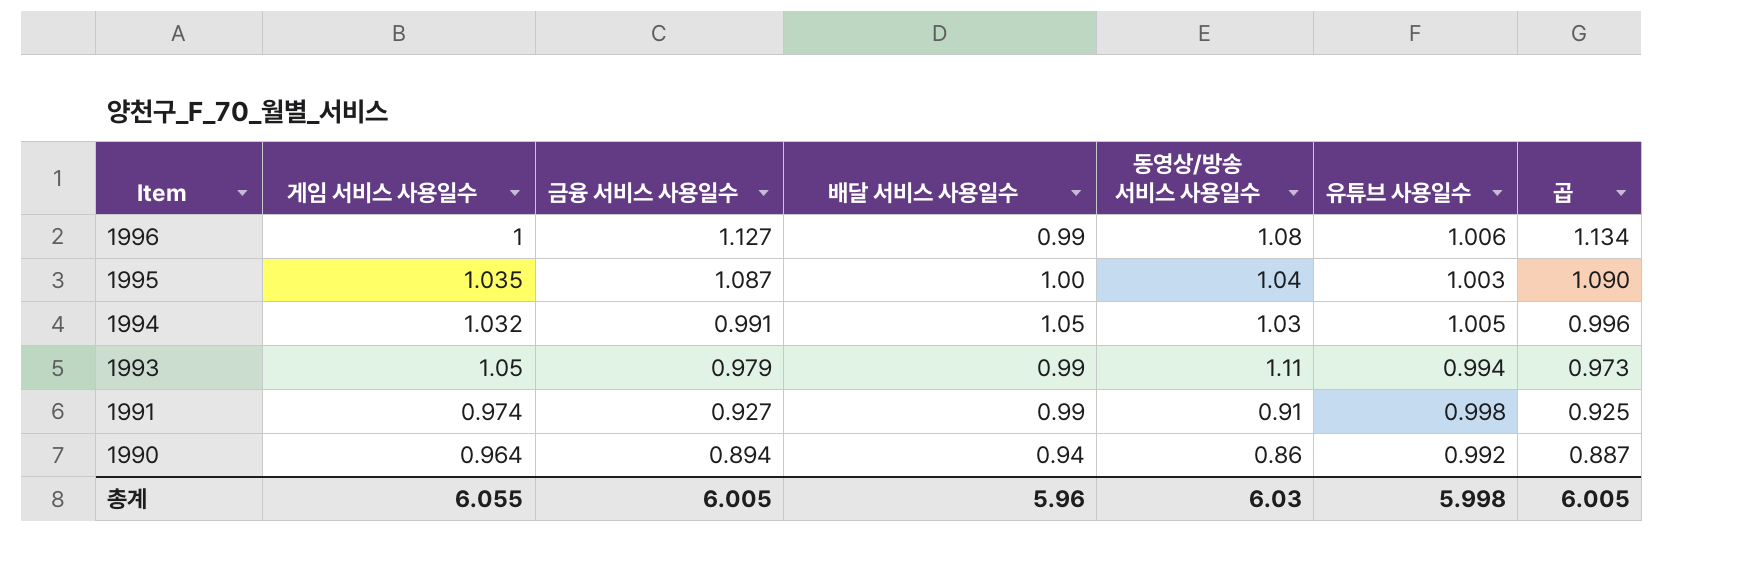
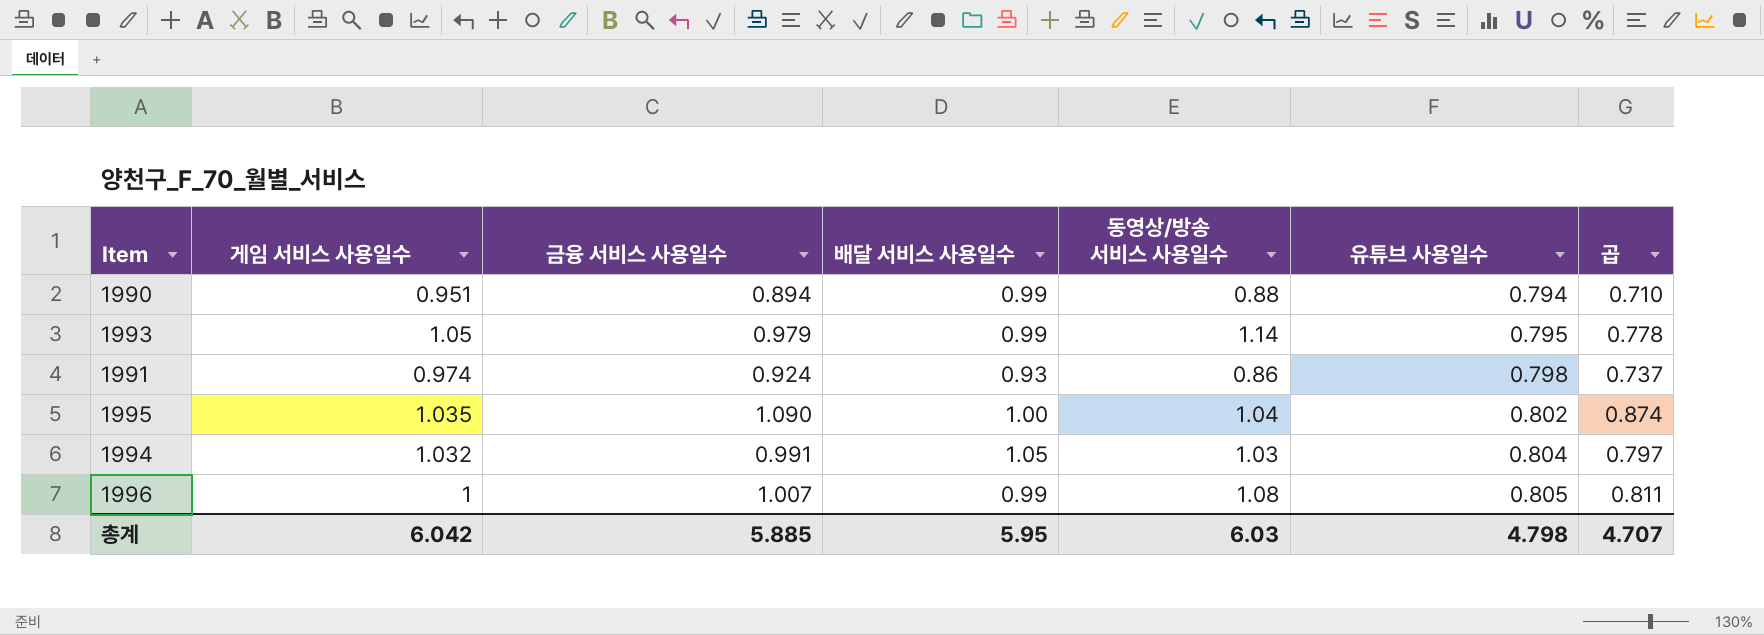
row order: Item descending -> 유튜브 사용일수 ascending
1990 | 게임 서비스 사용일수: 0.964 -> 0.951
1990 | 배달 서비스 사용일수: 0.94 -> 0.99
1990 | 동영상/방송 서비스 사용일수: 0.86 -> 0.88
1990 | 유튜브 사용일수: 0.992 -> 0.794
1990 | 곱: 0.887 -> 0.710
1993 | 동영상/방송 서비스 사용일수: 1.11 -> 1.14
1993 | 유튜브 사용일수: 0.994 -> 0.795
1993 | 곱: 0.973 -> 0.778
1991 | 금융 서비스 사용일수: 0.927 -> 0.924
1991 | 배달 서비스 사용일수: 0.99 -> 0.93
1991 | 동영상/방송 서비스 사용일수: 0.91 -> 0.86
1991 | 유튜브 사용일수: 0.998 -> 0.798
1991 | 곱: 0.925 -> 0.737
1995 | 금융 서비스 사용일수: 1.087 -> 1.090
1995 | 유튜브 사용일수: 1.003 -> 0.802
1995 | 곱: 1.090 -> 0.874
1994 | 유튜브 사용일수: 1.005 -> 0.804
1994 | 곱: 0.996 -> 0.797
1996 | 금융 서비스 사용일수: 1.127 -> 1.007
1996 | 유튜브 사용일수: 1.006 -> 0.805
1996 | 곱: 1.134 -> 0.811
총계 | 게임 서비스 사용일수: 6.055 -> 6.042
총계 | 금융 서비스 사용일수: 6.005 -> 5.885
총계 | 배달 서비스 사용일수: 5.96 -> 5.95
총계 | 유튜브 사용일수: 5.998 -> 4.798
총계 | 곱: 6.005 -> 4.707

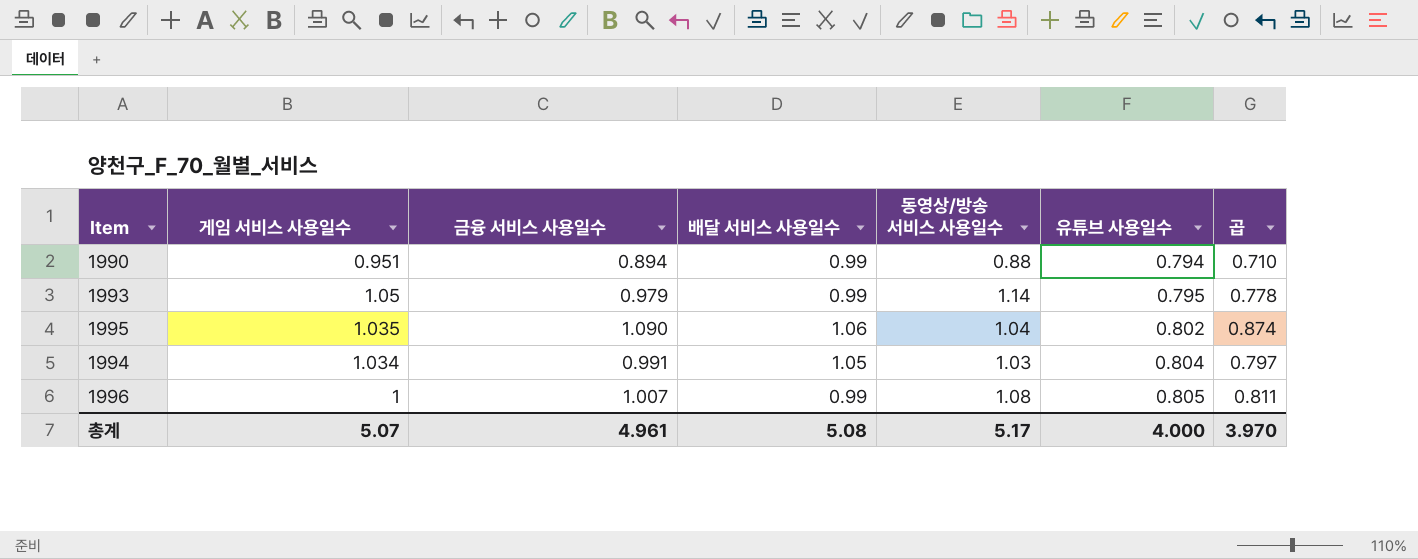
row 1991: 0.974 | 0.924 | 0.93 | 0.86 | 0.798 | 0.737 -> none
1995 | 배달 서비스 사용일수: 1.00 -> 1.06
1994 | 게임 서비스 사용일수: 1.032 -> 1.034
총계 | 게임 서비스 사용일수: 6.042 -> 5.07
총계 | 금융 서비스 사용일수: 5.885 -> 4.961
총계 | 배달 서비스 사용일수: 5.95 -> 5.08
총계 | 동영상/방송 서비스 사용일수: 6.03 -> 5.17
총계 | 유튜브 사용일수: 4.798 -> 4.000
총계 | 곱: 4.707 -> 3.970

